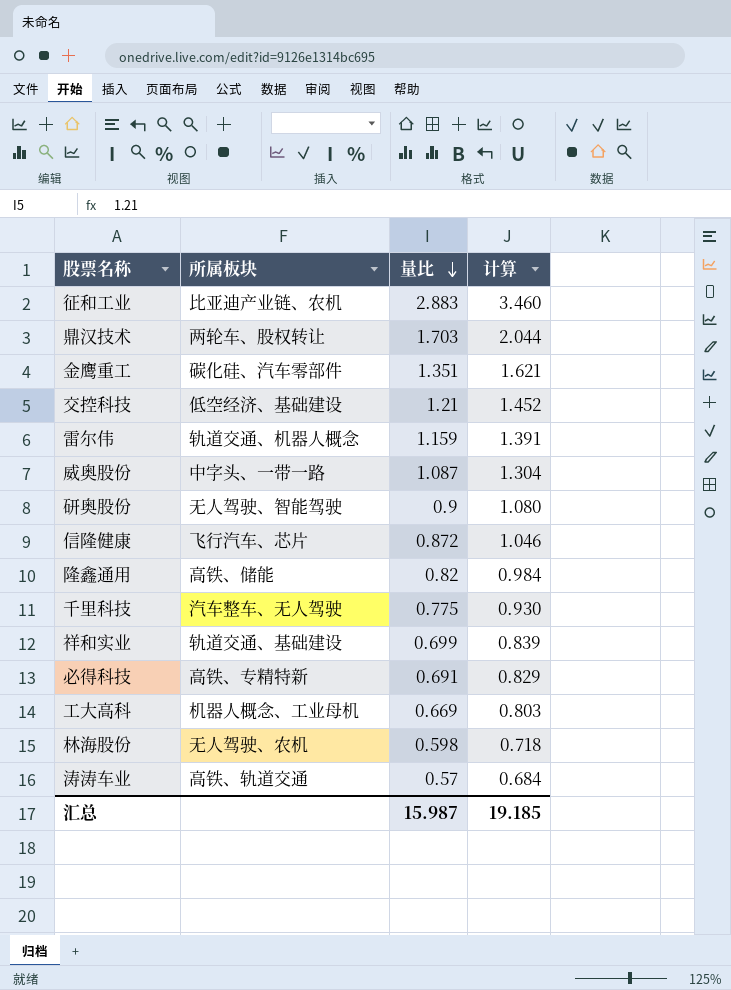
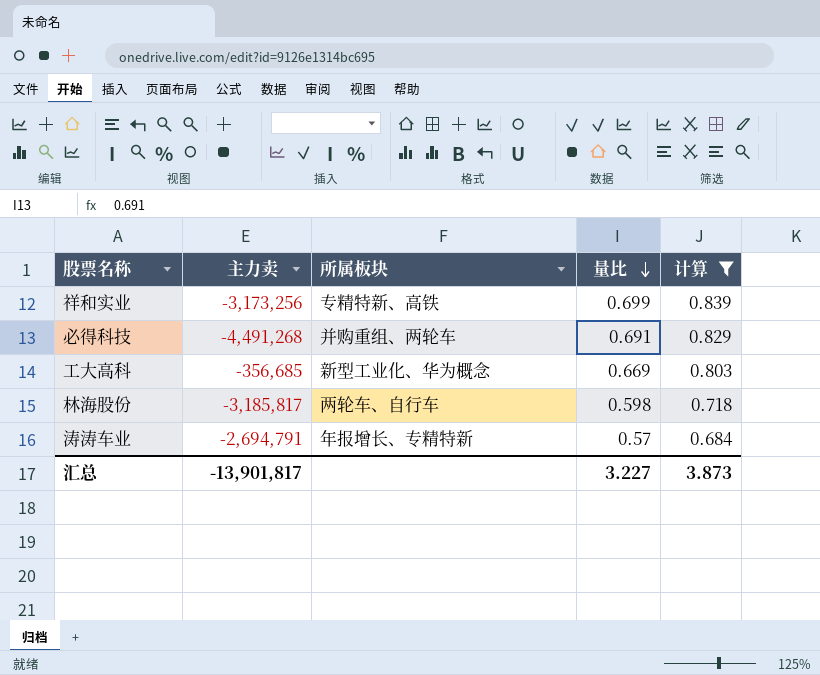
filter: none -> 计算 <= 0.839
column 主力卖 | position: none -> 2
祥和实业 | 所属板块: 轨道交通、基础建设 -> 专精特新、高铁
必得科技 | 所属板块: 高铁、专精特新 -> 并购重组、两轮车
工大高科 | 所属板块: 机器人概念、工业母机 -> 新型工业化、华为概念
林海股份 | 所属板块: 无人驾驶、农机 -> 两轮车、自行车
涛涛车业 | 所属板块: 高铁、轨道交通 -> 年报增长、专精特新
汇总 | 量比: 15.987 -> 3.227
汇总 | 计算: 19.185 -> 3.873

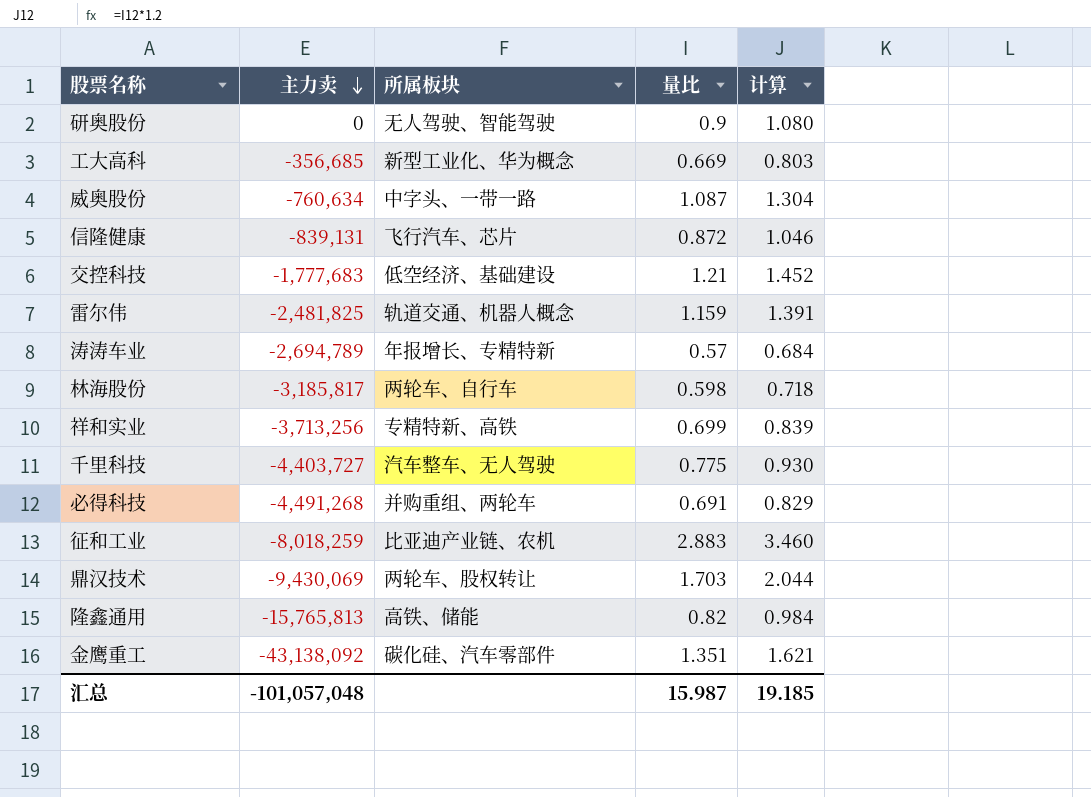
filter: 计算 <= 0.839 -> none
row order: 量比 descending -> 主力卖 descending
涛涛车业 | 主力卖: -2,694,791 -> -2,694,789
祥和实业 | 主力卖: -3,173,256 -> -3,713,256
汇总 | 主力卖: -13,901,817 -> -101,057,048
汇总 | 量比: 3.227 -> 15.987
汇总 | 计算: 3.873 -> 19.185

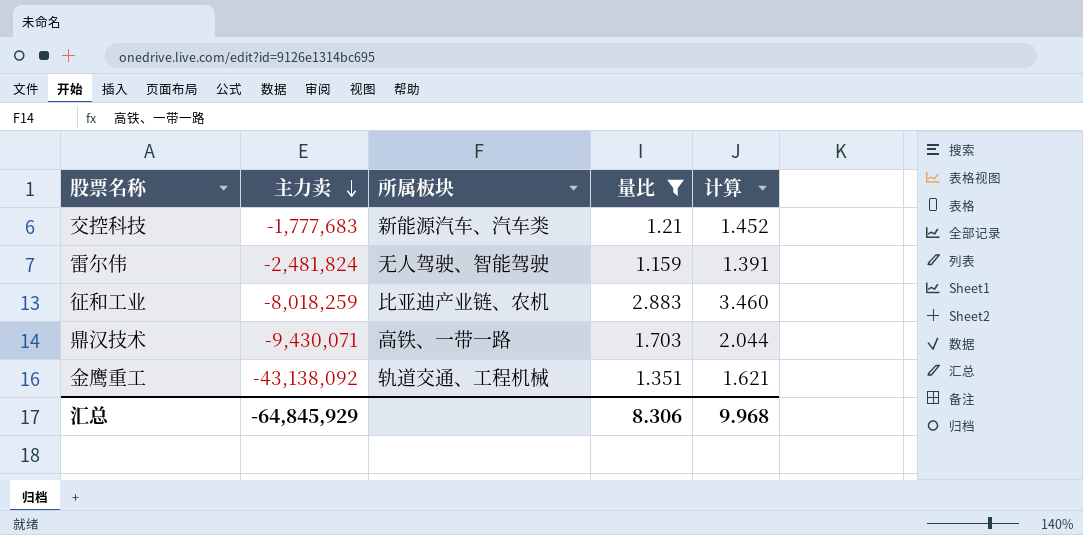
filter: none -> 量比 >= 1.159
交控科技 | 所属板块: 低空经济、基础建设 -> 新能源汽车、汽车类
雷尔伟 | 主力卖: -2,481,825 -> -2,481,824
雷尔伟 | 所属板块: 轨道交通、机器人概念 -> 无人驾驶、智能驾驶
鼎汉技术 | 主力卖: -9,430,069 -> -9,430,071
鼎汉技术 | 所属板块: 两轮车、股权转让 -> 高铁、一带一路
金鹰重工 | 所属板块: 碳化硅、汽车零部件 -> 轨道交通、工程机械
汇总 | 主力卖: -101,057,048 -> -64,845,929
汇总 | 量比: 15.987 -> 8.306
汇总 | 计算: 19.185 -> 9.968

